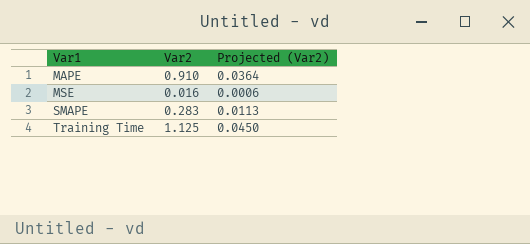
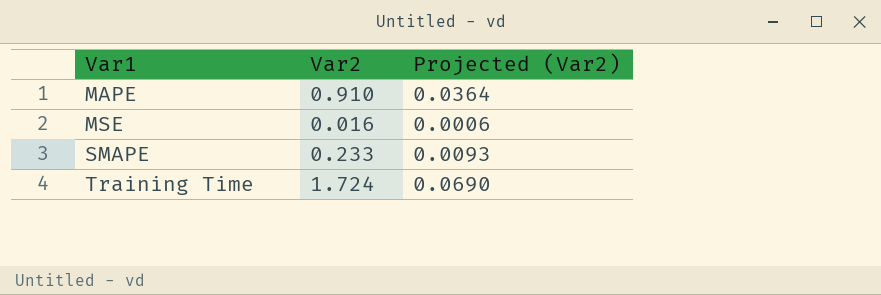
SMAPE | Var2: 0.283 -> 0.233
SMAPE | Projected (Var2): 0.0113 -> 0.0093
Training Time | Var2: 1.125 -> 1.724
Training Time | Projected (Var2): 0.0450 -> 0.0690

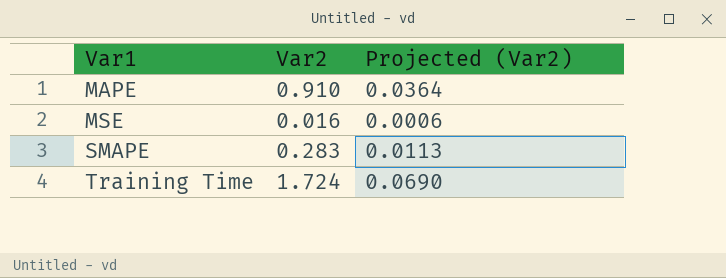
SMAPE | Var2: 0.233 -> 0.283
SMAPE | Projected (Var2): 0.0093 -> 0.0113

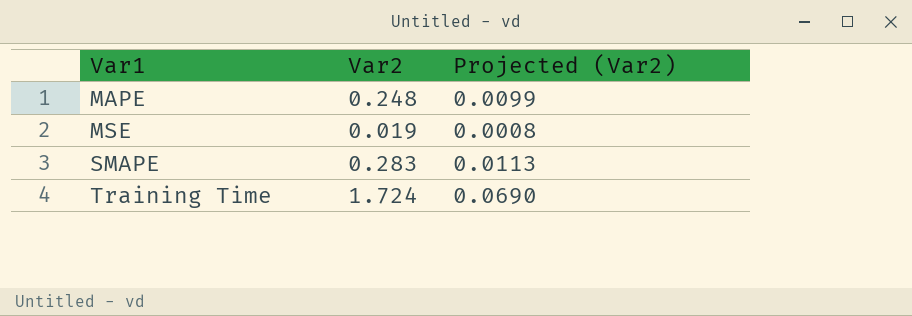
MAPE | Var2: 0.910 -> 0.248
MAPE | Projected (Var2): 0.0364 -> 0.0099
MSE | Var2: 0.016 -> 0.019
MSE | Projected (Var2): 0.0006 -> 0.0008

